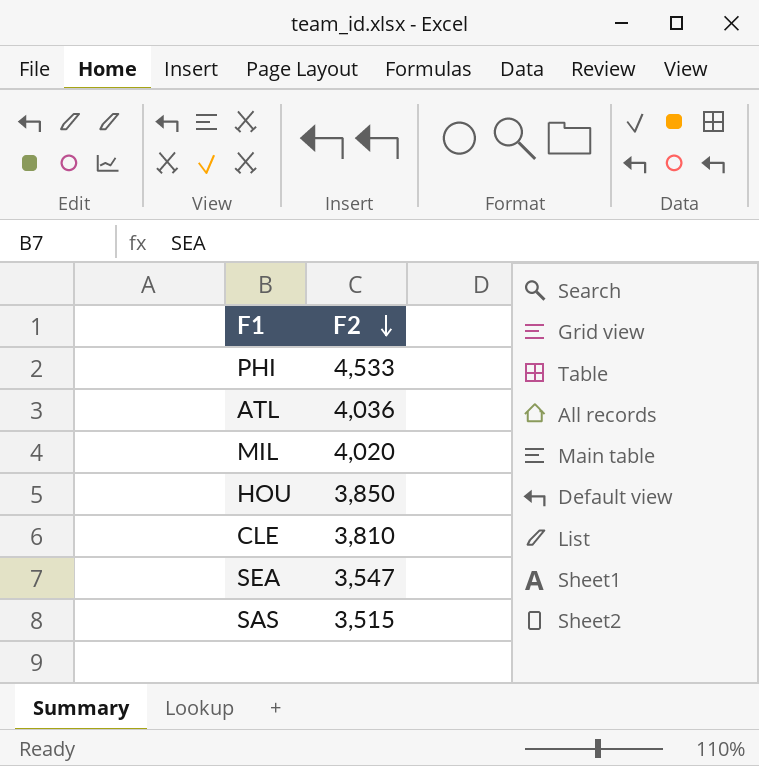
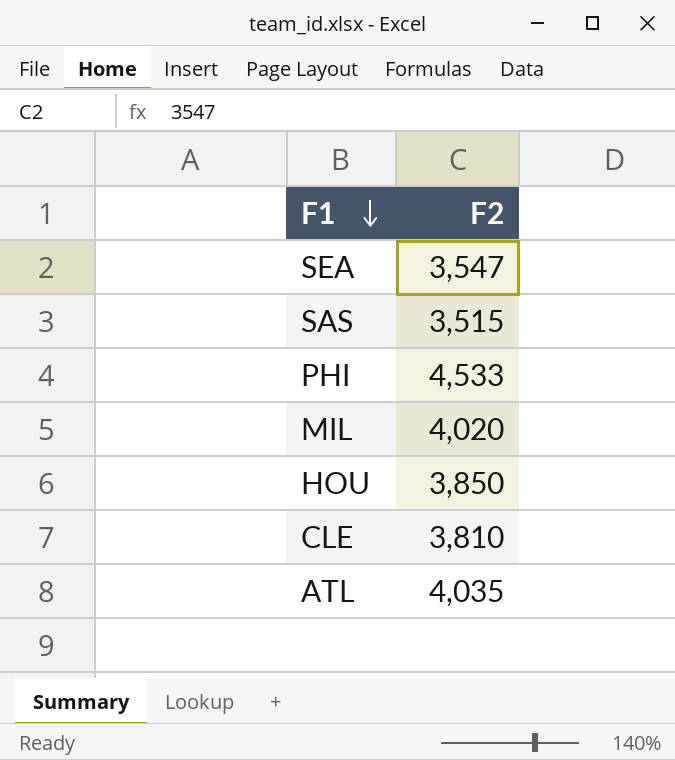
row order: F2 descending -> F1 descending
ATL | F2: 4,036 -> 4,035

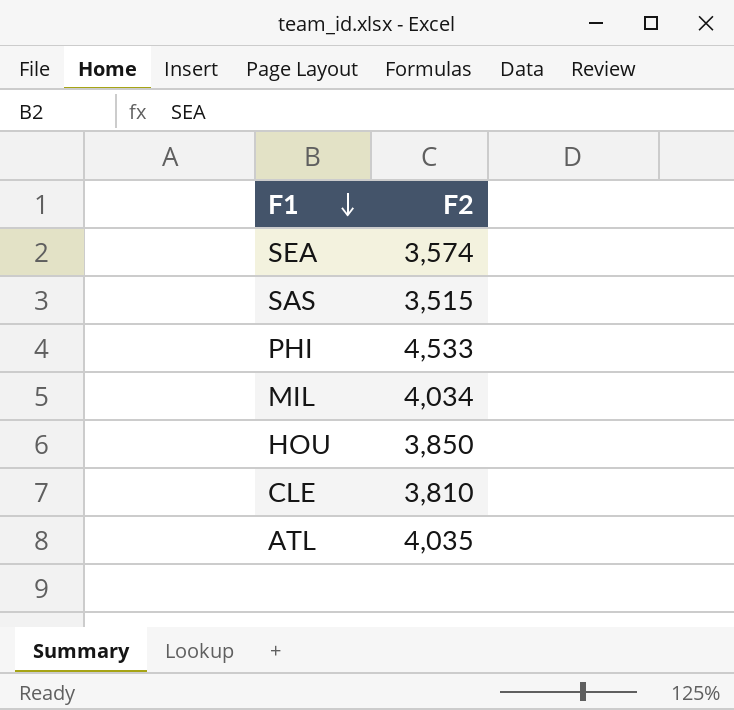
SEA | F2: 3,547 -> 3,574
MIL | F2: 4,020 -> 4,034

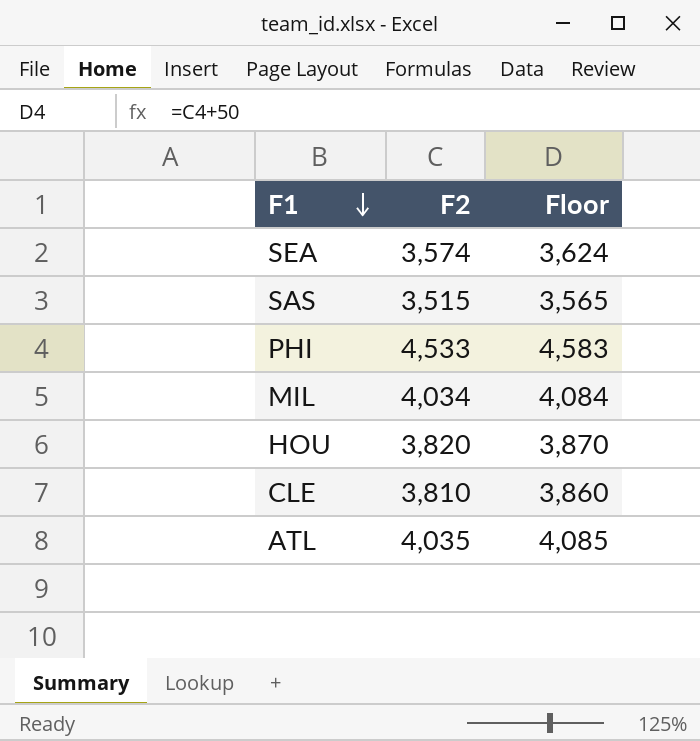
column Floor | formula: none -> [F2] + 50
HOU | F2: 3,850 -> 3,820

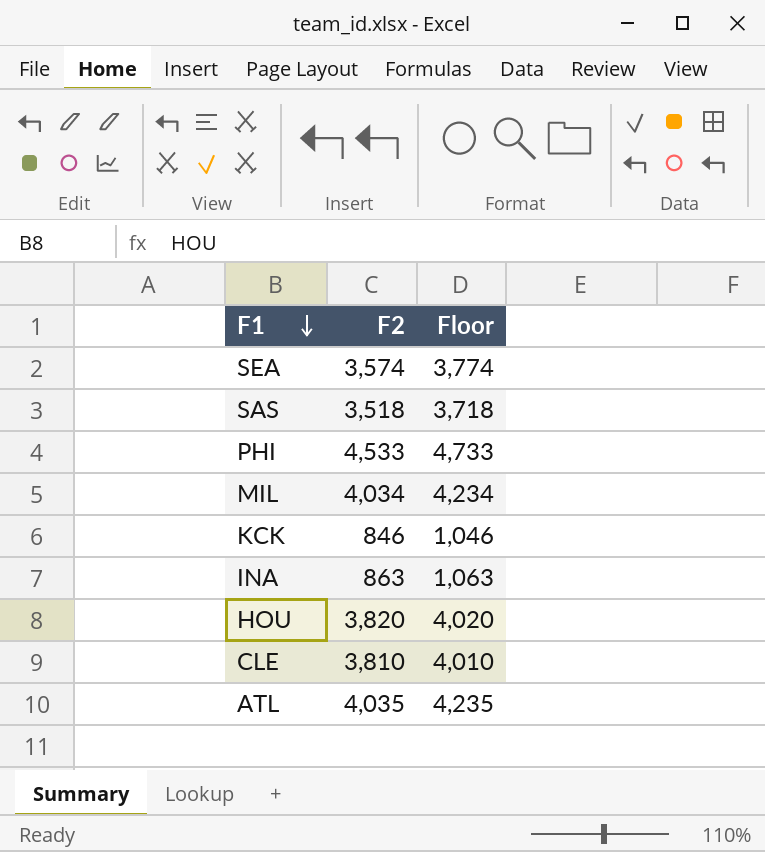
column Floor | formula: [F2] + 50 -> [F2] + 200
SAS | F2: 3,515 -> 3,518
row KCK: none -> 846 | 1,046
row INA: none -> 863 | 1,063

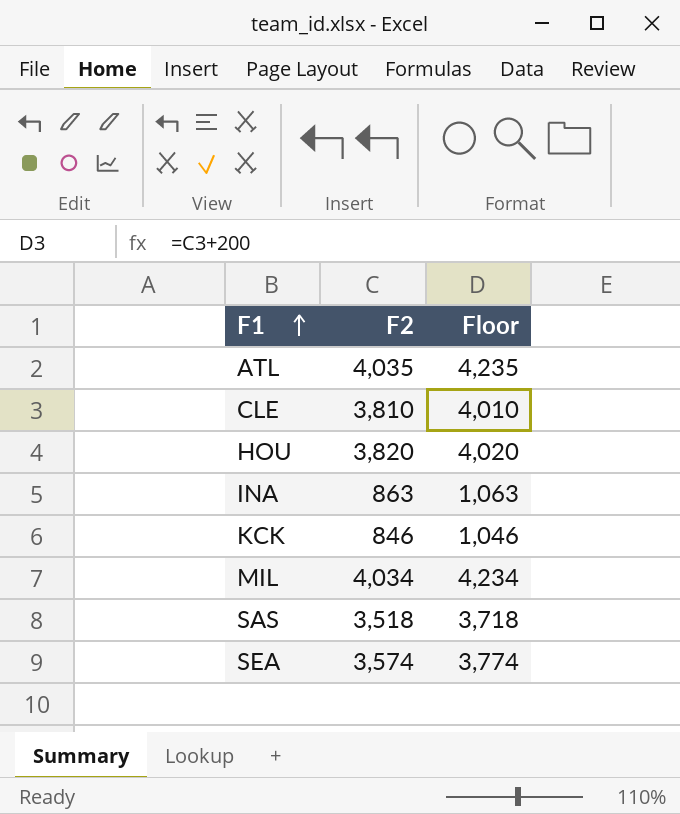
row order: F1 descending -> F1 ascending
row PHI: 4,533 | 4,733 -> none

